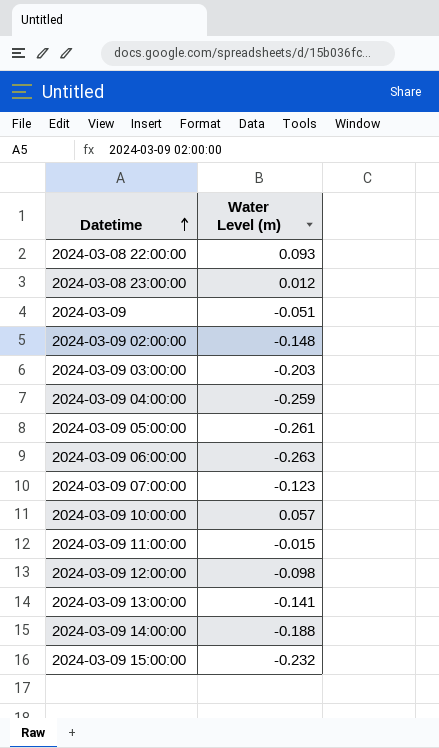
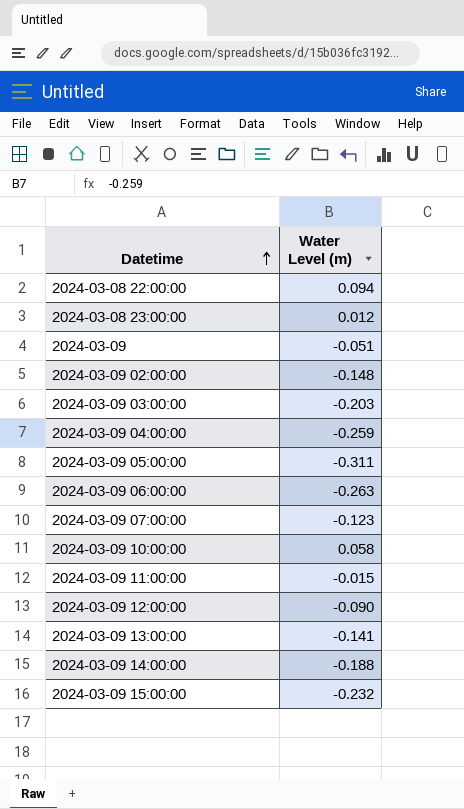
2024-03-08 22:00:00 | Water Level (m): 0.093 -> 0.094
2024-03-09 05:00:00 | Water Level (m): -0.261 -> -0.311
2024-03-09 10:00:00 | Water Level (m): 0.057 -> 0.058
2024-03-09 12:00:00 | Water Level (m): -0.098 -> -0.090

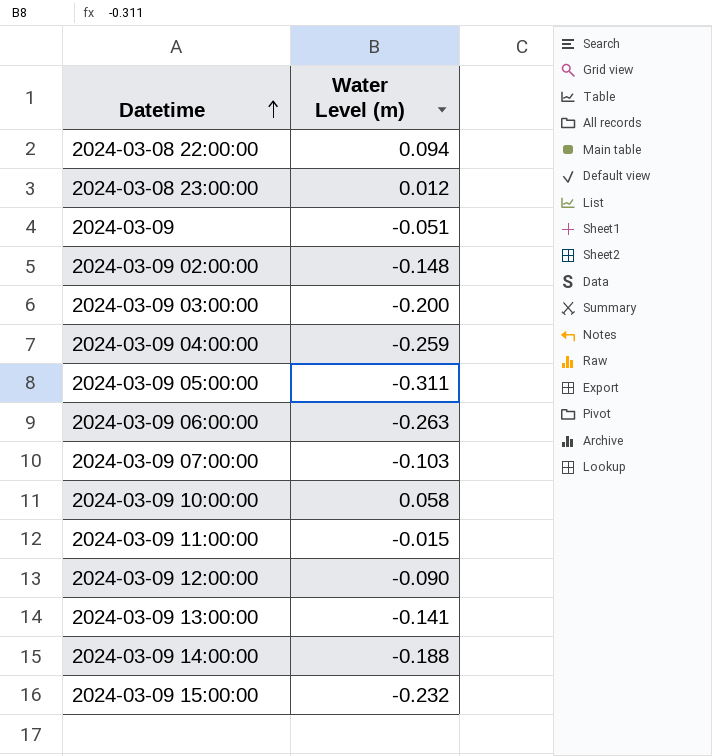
2024-03-09 03:00:00 | Water Level (m): -0.203 -> -0.200
2024-03-09 07:00:00 | Water Level (m): -0.123 -> -0.103

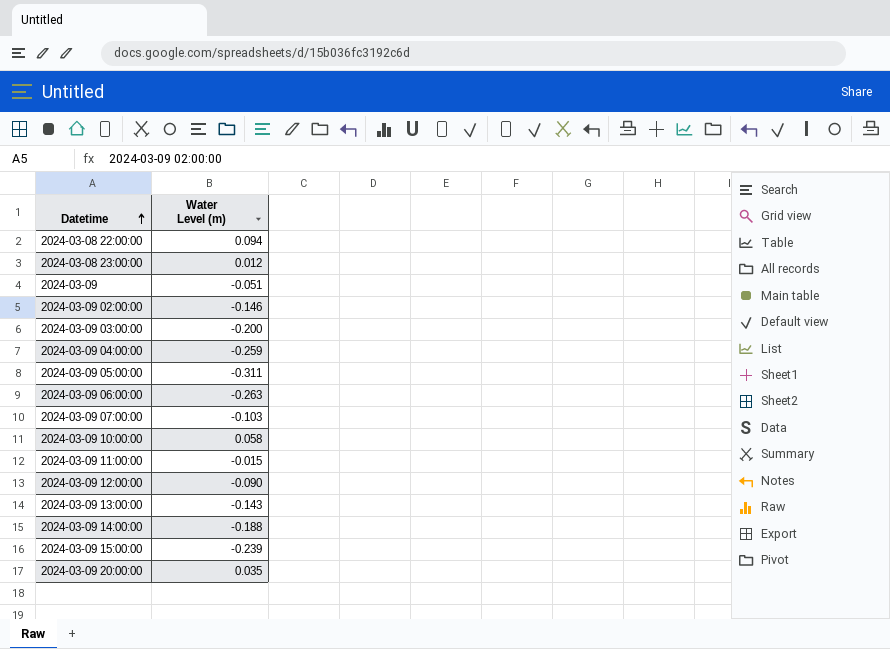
2024-03-09 02:00:00 | Water Level (m): -0.148 -> -0.146
2024-03-09 13:00:00 | Water Level (m): -0.141 -> -0.143
2024-03-09 15:00:00 | Water Level (m): -0.232 -> -0.239
row 2024-03-09 20:00:00: none -> 0.035

